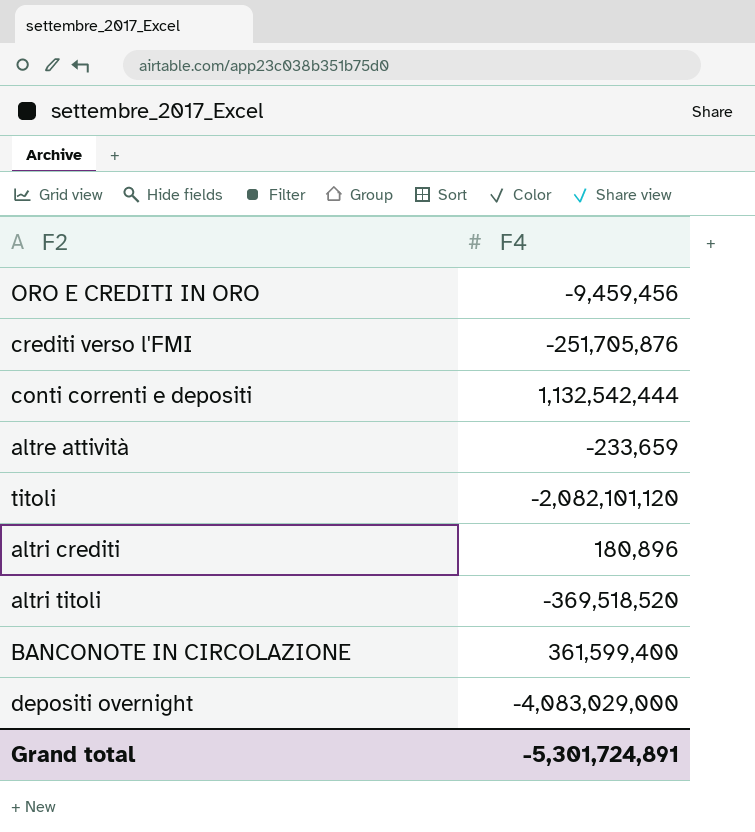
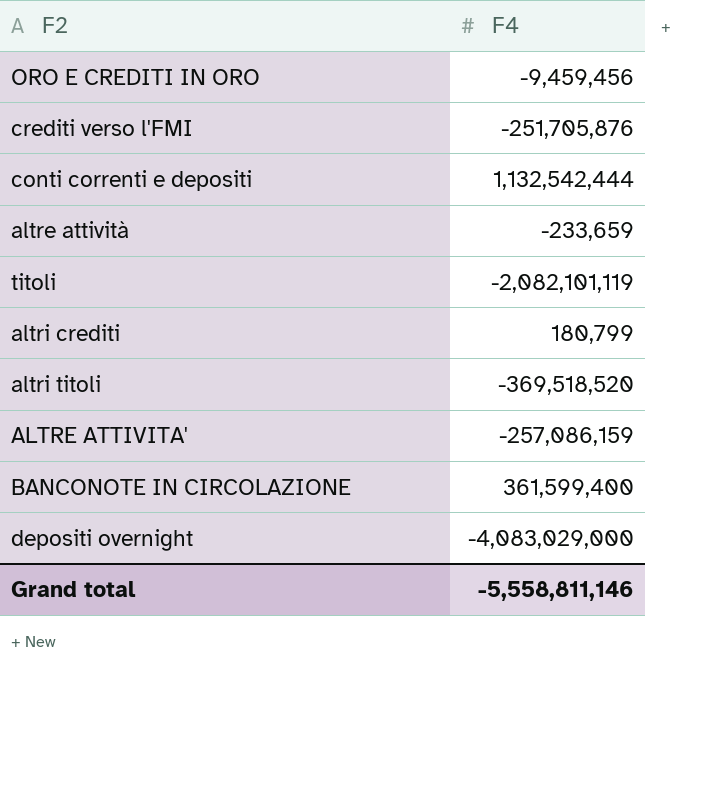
titoli | F4: -2,082,101,120 -> -2,082,101,119
altri crediti | F4: 180,896 -> 180,799
row ALTRE ATTIVITA': none -> -257,086,159
Grand total | F4: -5,301,724,891 -> -5,558,811,146

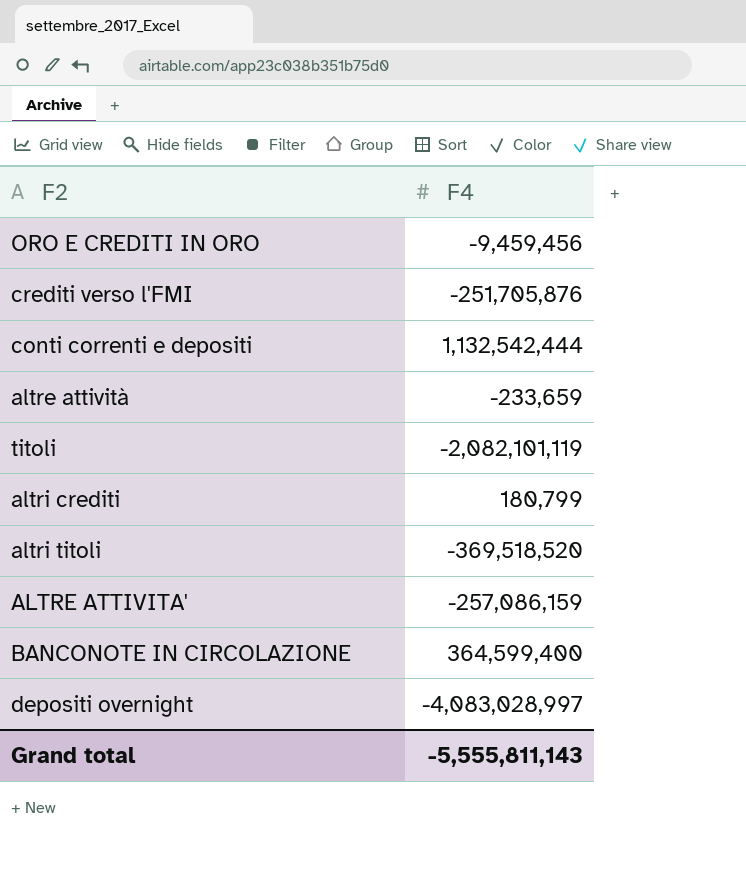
BANCONOTE IN CIRCOLAZIONE | F4: 361,599,400 -> 364,599,400
depositi overnight | F4: -4,083,029,000 -> -4,083,028,997
Grand total | F4: -5,558,811,146 -> -5,555,811,143

